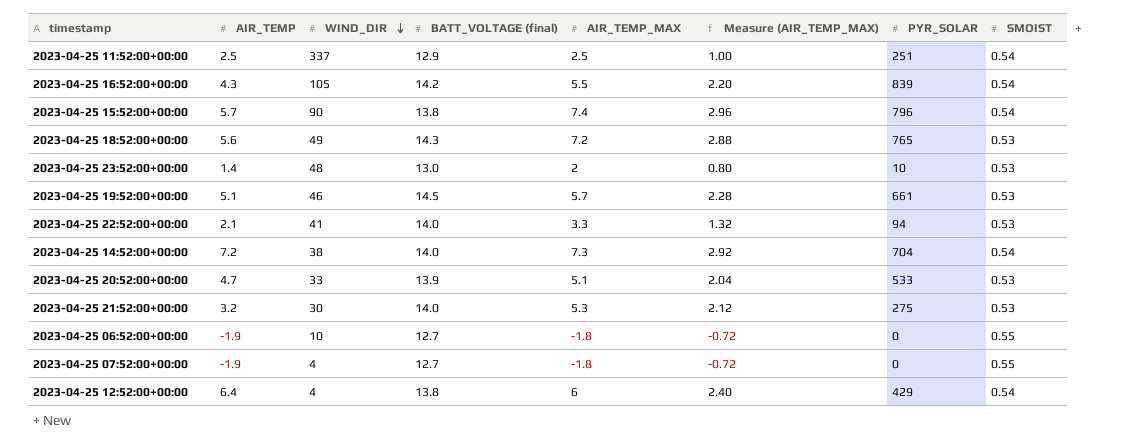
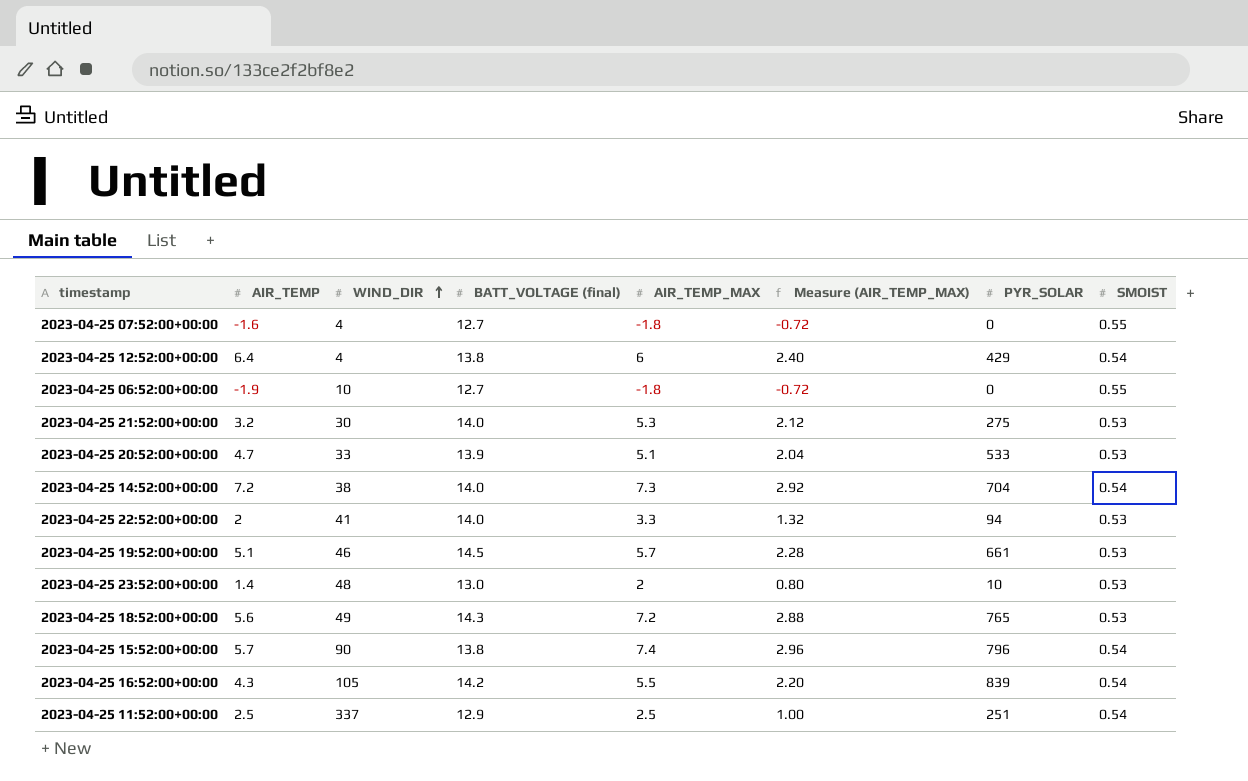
row order: WIND_DIR descending -> WIND_DIR ascending
2023-04-25 07:52:00+00:00 | AIR_TEMP: -1.9 -> -1.6
2023-04-25 22:52:00+00:00 | AIR_TEMP: 2.1 -> 2

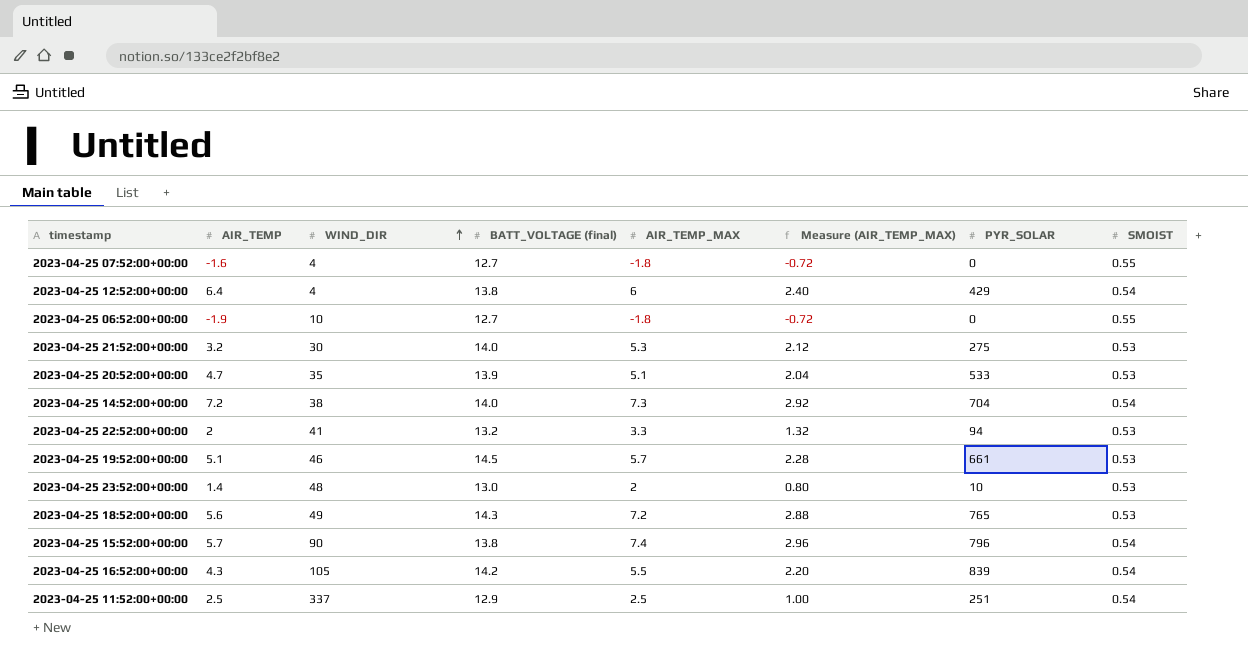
2023-04-25 20:52:00+00:00 | WIND_DIR: 33 -> 35
2023-04-25 22:52:00+00:00 | BATT_VOLTAGE (final): 14.0 -> 13.2

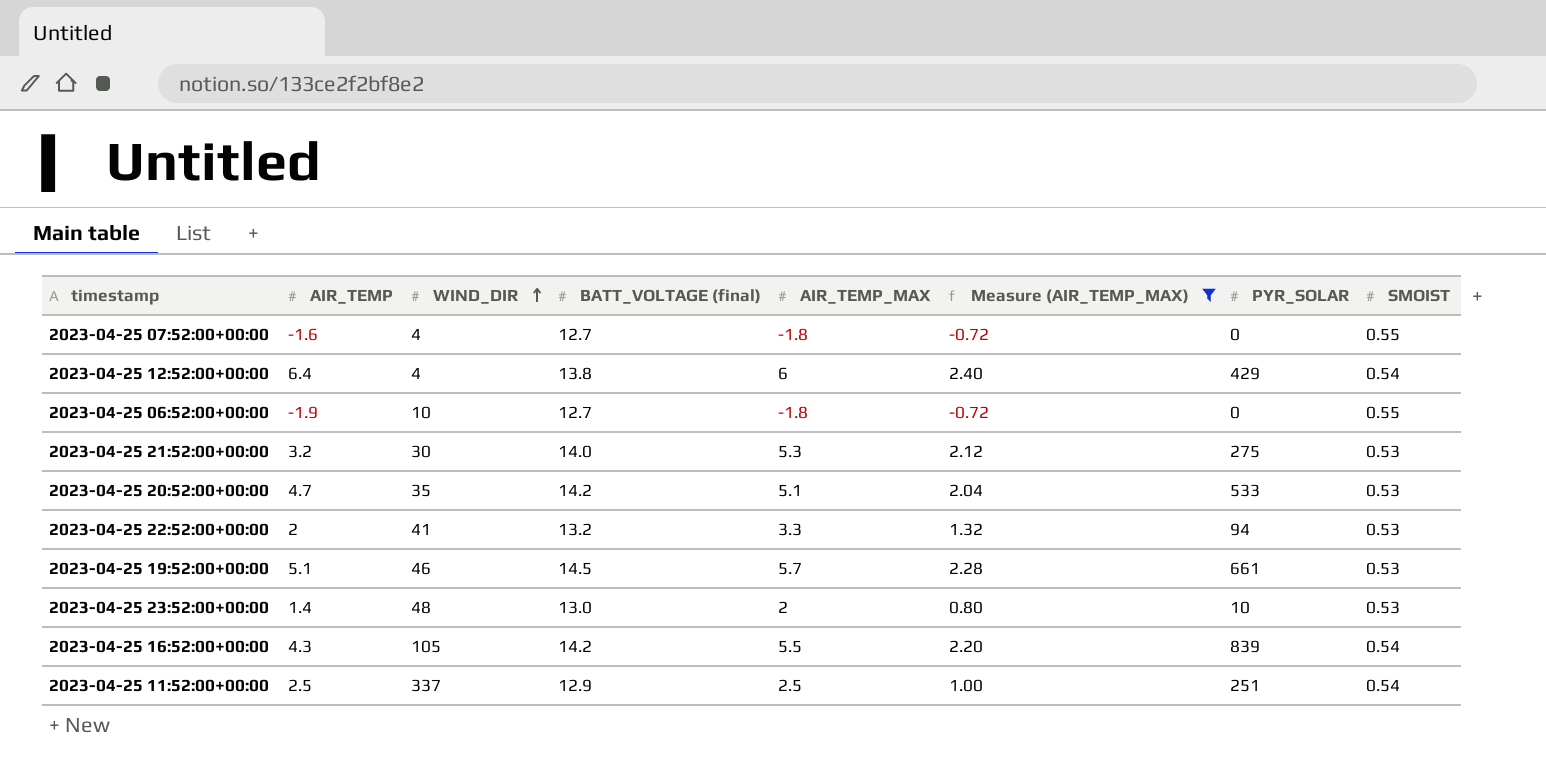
filter: none -> Measure (AIR_TEMP_MAX) <= 2.40
2023-04-25 20:52:00+00:00 | BATT_VOLTAGE (final): 13.9 -> 14.2

